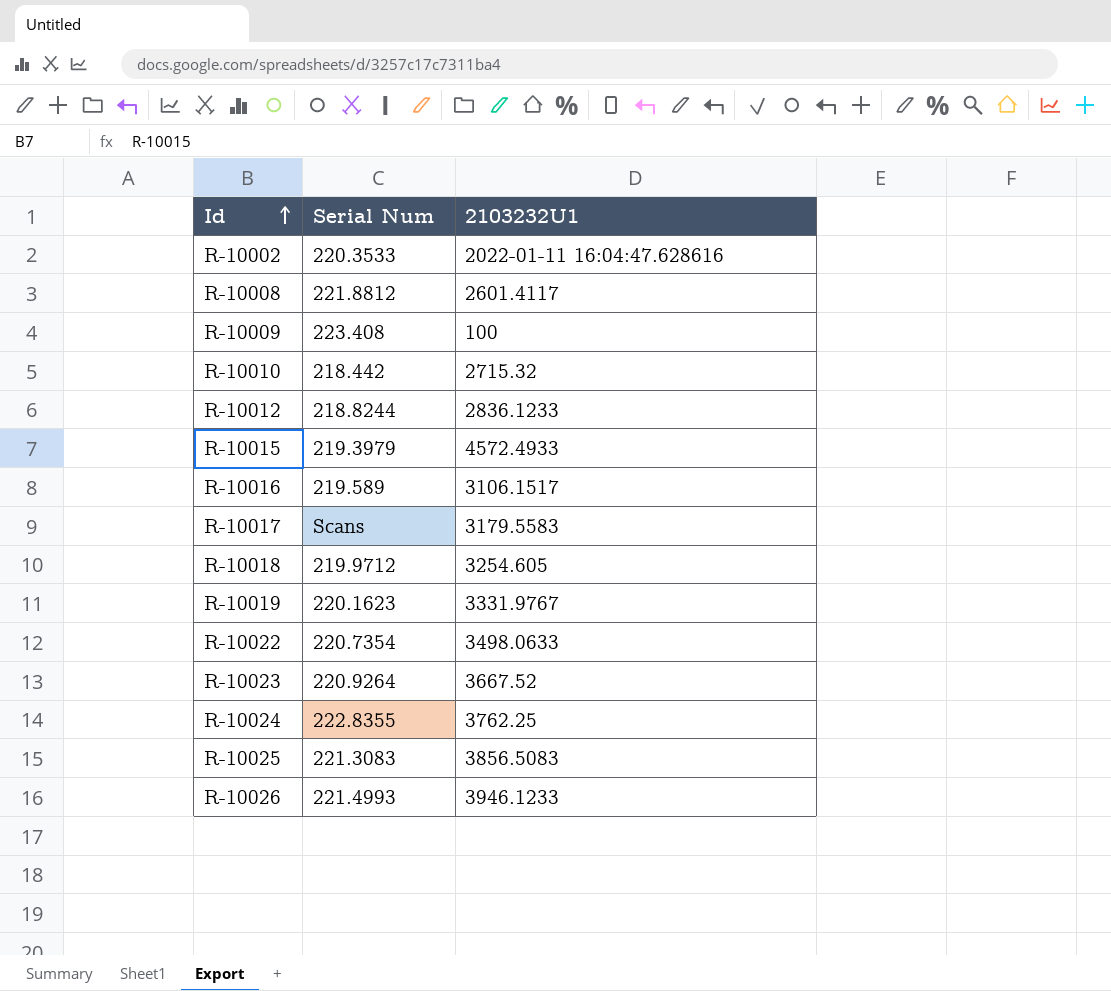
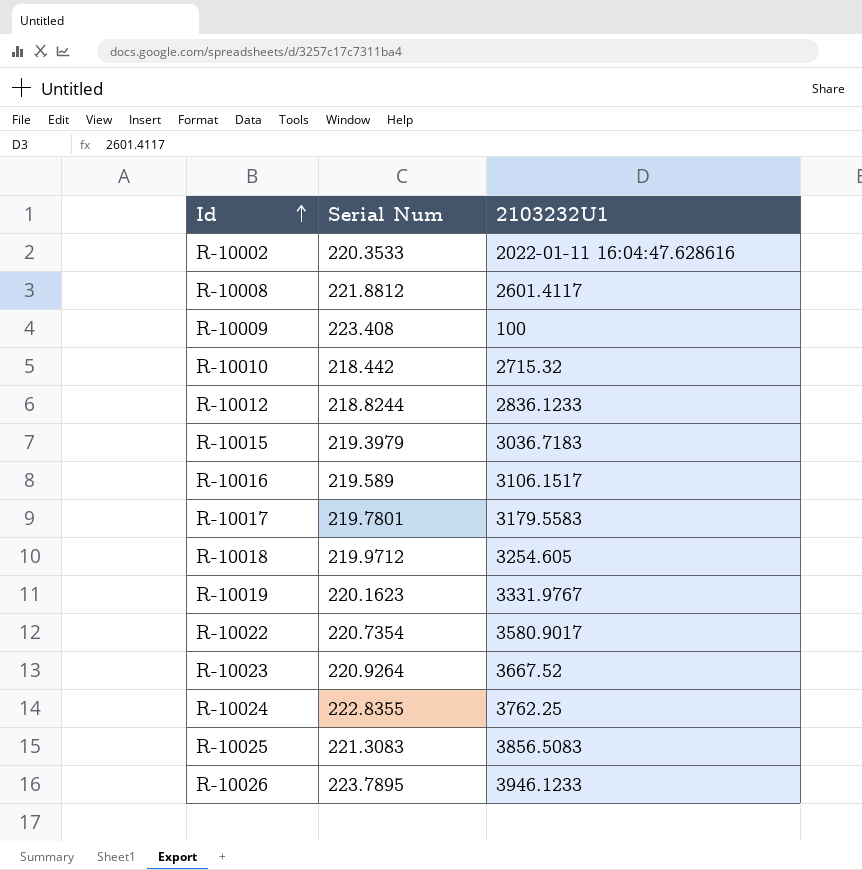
R-10015 | 2103232U1: 4572.4933 -> 3036.7183
R-10017 | Serial Num: Scans -> 219.7801
R-10022 | 2103232U1: 3498.0633 -> 3580.9017
R-10026 | Serial Num: 221.4993 -> 223.7895

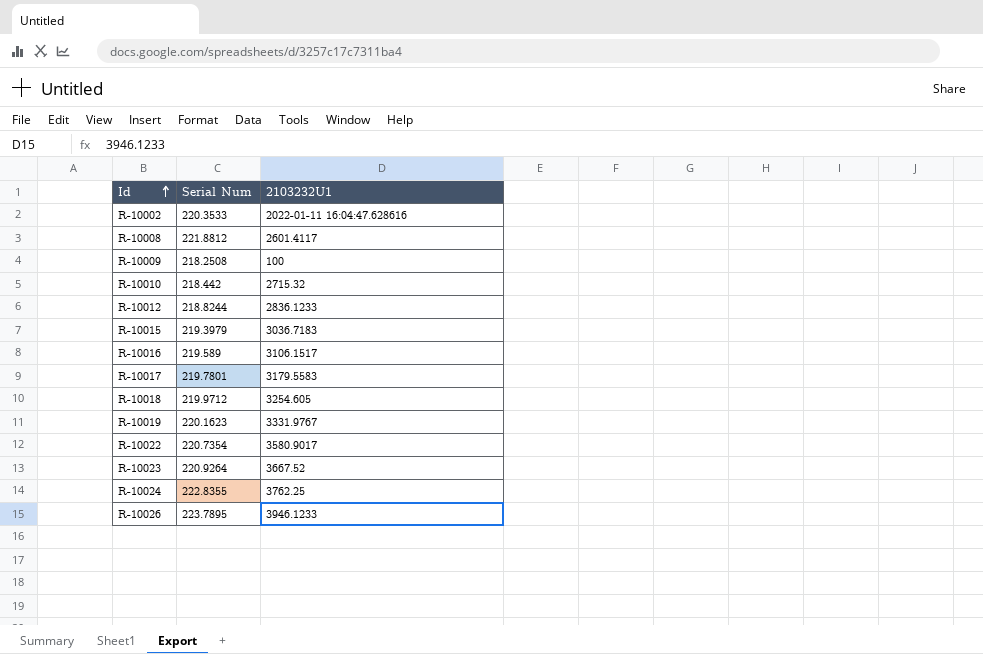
row R-10025: 221.3083 | 3856.5083 -> none
R-10009 | Serial Num: 223.408 -> 218.2508

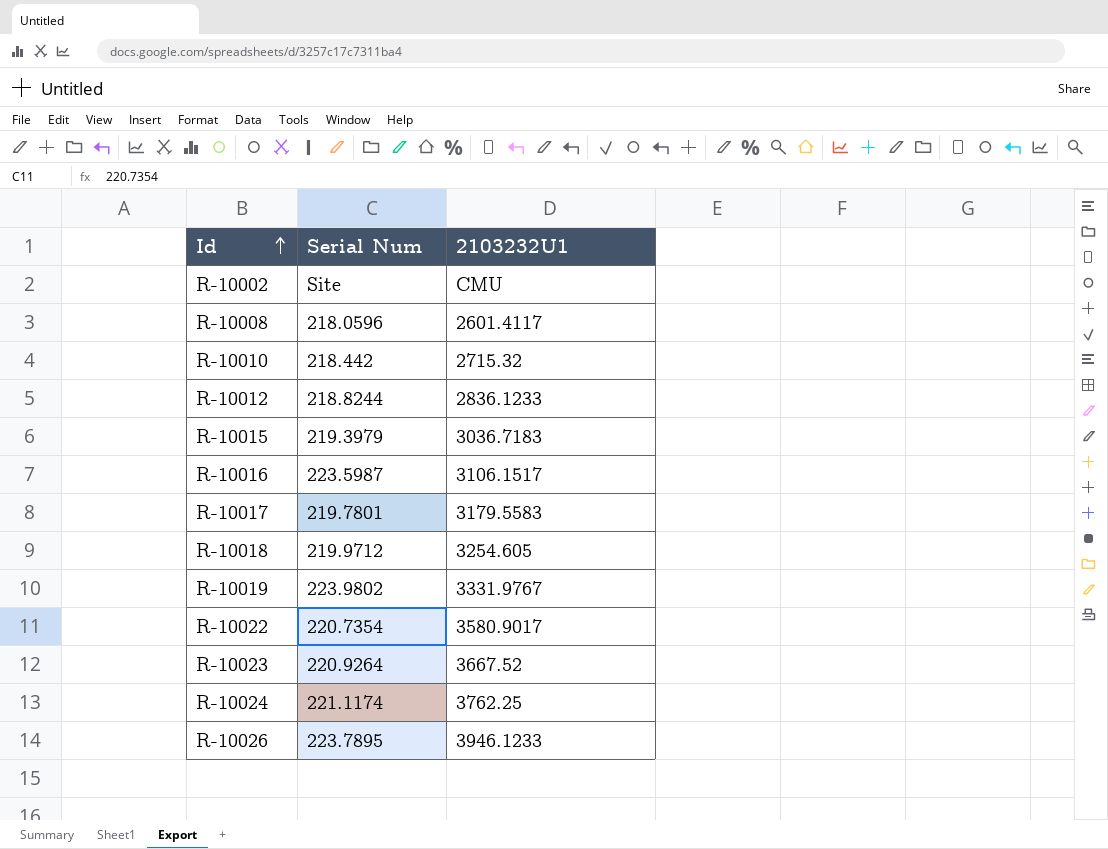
row R-10009: 218.2508 | 100 -> none
R-10002 | Serial Num: 220.3533 -> Site
R-10002 | 2103232U1: 2022-01-11 16:04:47.628616 -> CMU
R-10008 | Serial Num: 221.8812 -> 218.0596
R-10016 | Serial Num: 219.589 -> 223.5987
R-10019 | Serial Num: 220.1623 -> 223.9802
R-10024 | Serial Num: 222.8355 -> 221.1174

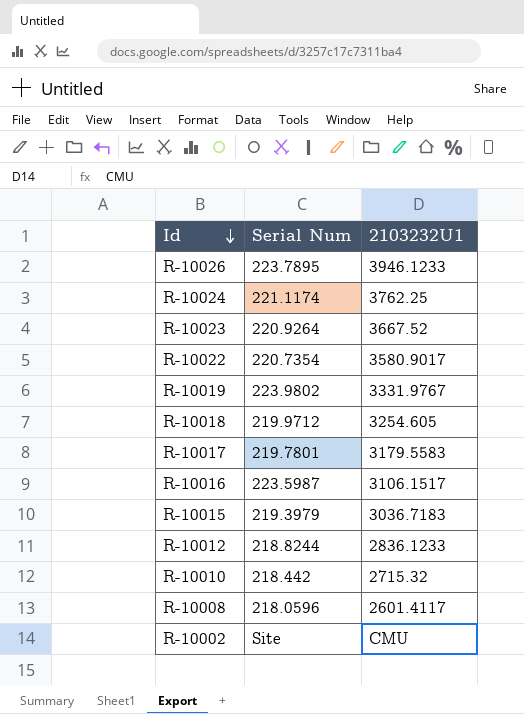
row order: Id ascending -> Id descending

